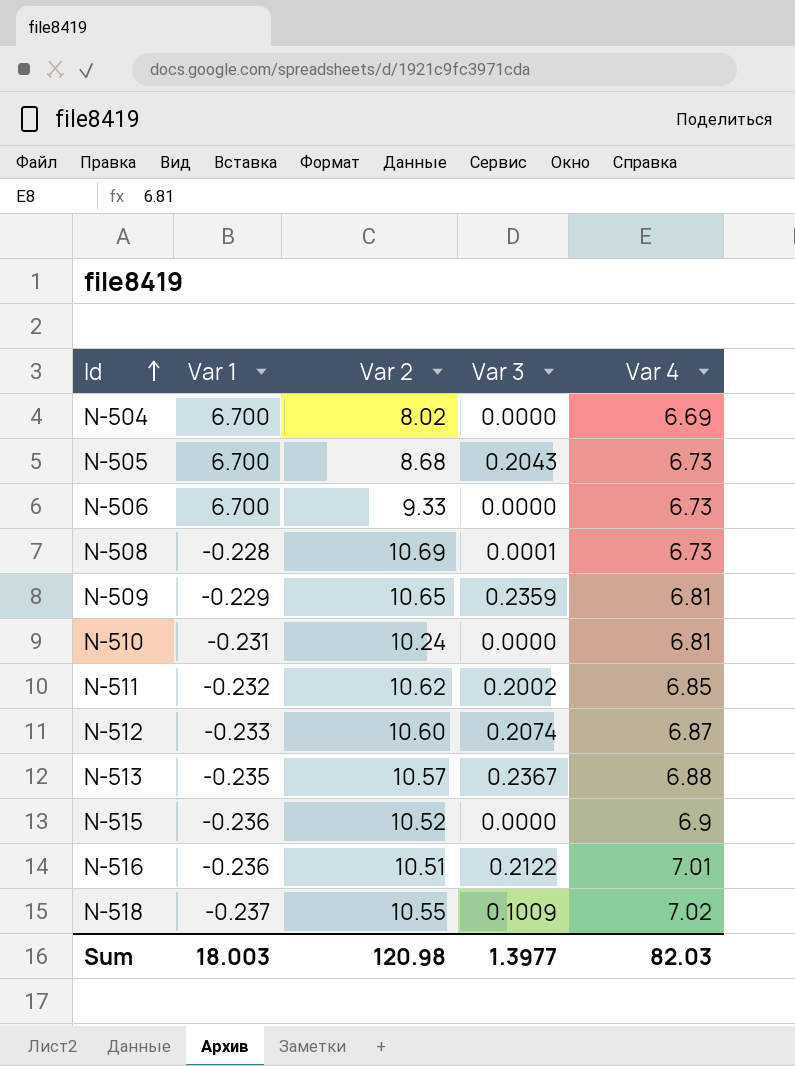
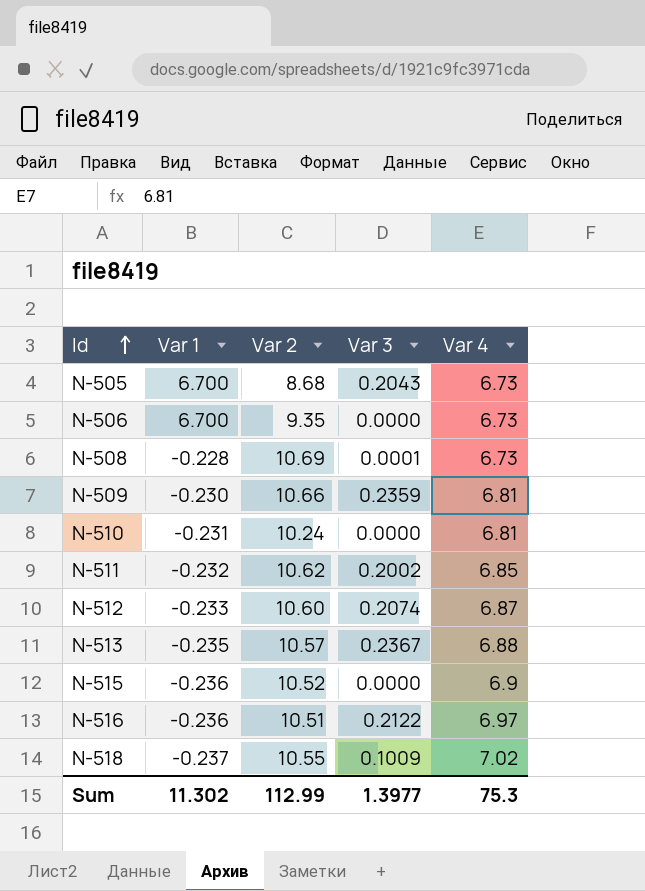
row N-504: 6.700 | 8.02 | 0.0000 | 6.69 -> none
N-506 | Var 2: 9.33 -> 9.35
N-509 | Var 1: -0.229 -> -0.230
N-509 | Var 2: 10.65 -> 10.66
N-516 | Var 4: 7.01 -> 6.97
Sum | Var 1: 18.003 -> 11.302
Sum | Var 2: 120.98 -> 112.99
Sum | Var 4: 82.03 -> 75.3

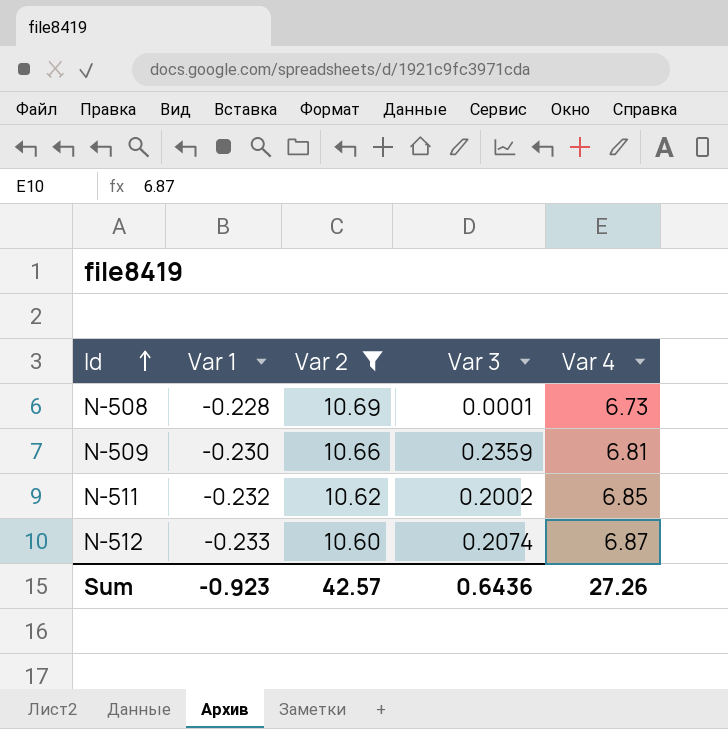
filter: none -> Var 2 >= 10.60
Sum | Var 1: 11.302 -> -0.923
Sum | Var 2: 112.99 -> 42.57
Sum | Var 3: 1.3977 -> 0.6436
Sum | Var 4: 75.3 -> 27.26

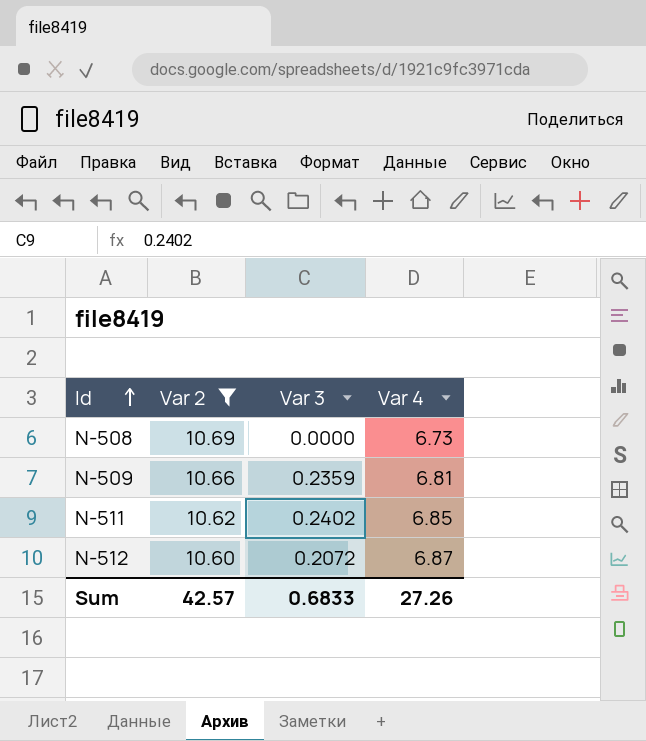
column Var 1 | position: 2 -> none
N-508 | Var 3: 0.0001 -> 0.0000
N-511 | Var 3: 0.2002 -> 0.2402
N-512 | Var 3: 0.2074 -> 0.2072
Sum | Var 3: 0.6436 -> 0.6833

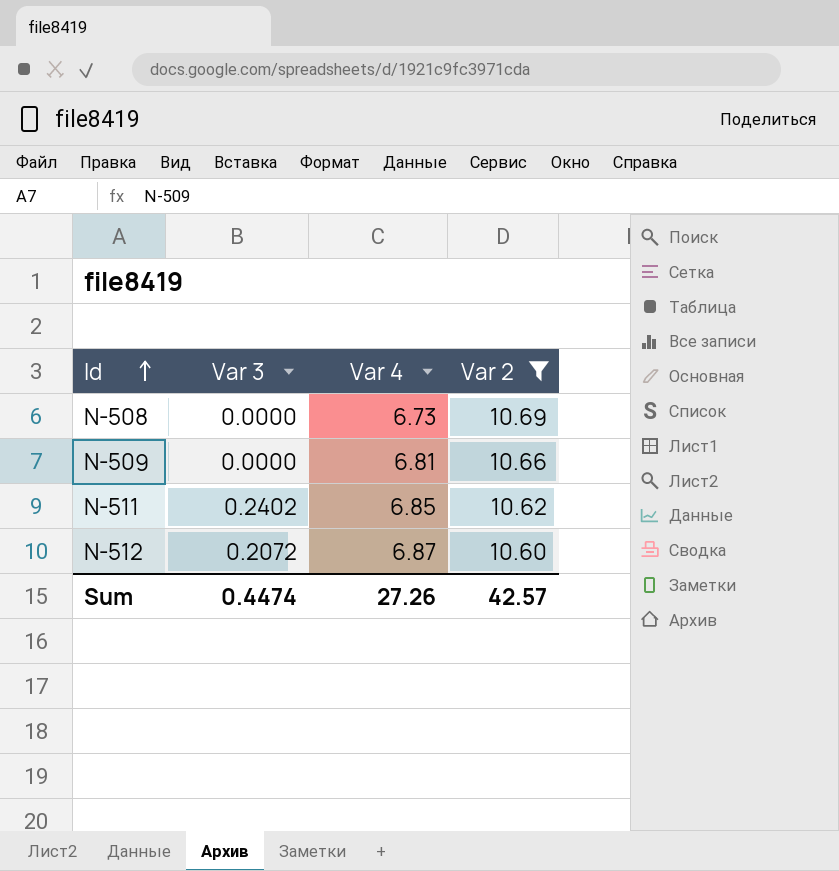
column Var 2 | position: 2 -> 4
N-509 | Var 3: 0.2359 -> 0.0000
Sum | Var 3: 0.6833 -> 0.4474

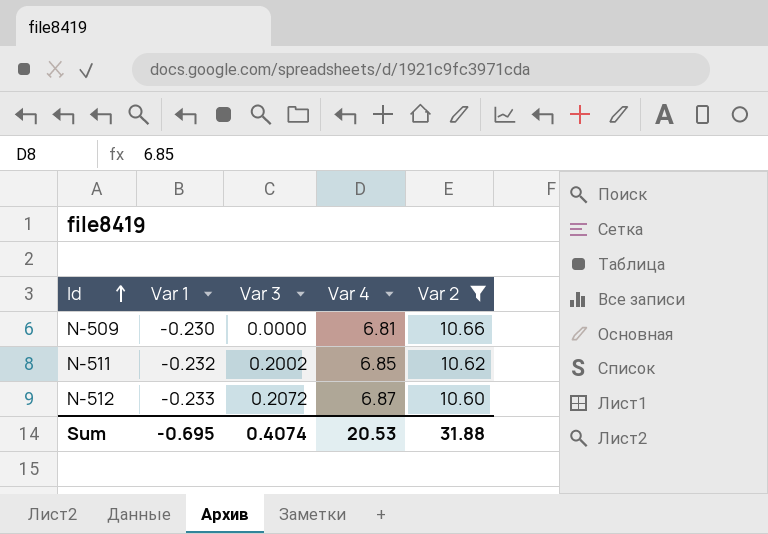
column Var 1 | position: none -> 2
row N-508: 0.0000 | 6.73 | 10.69 -> none
N-511 | Var 3: 0.2402 -> 0.2002
Sum | Var 3: 0.4474 -> 0.4074
Sum | Var 4: 27.26 -> 20.53
Sum | Var 2: 42.57 -> 31.88

